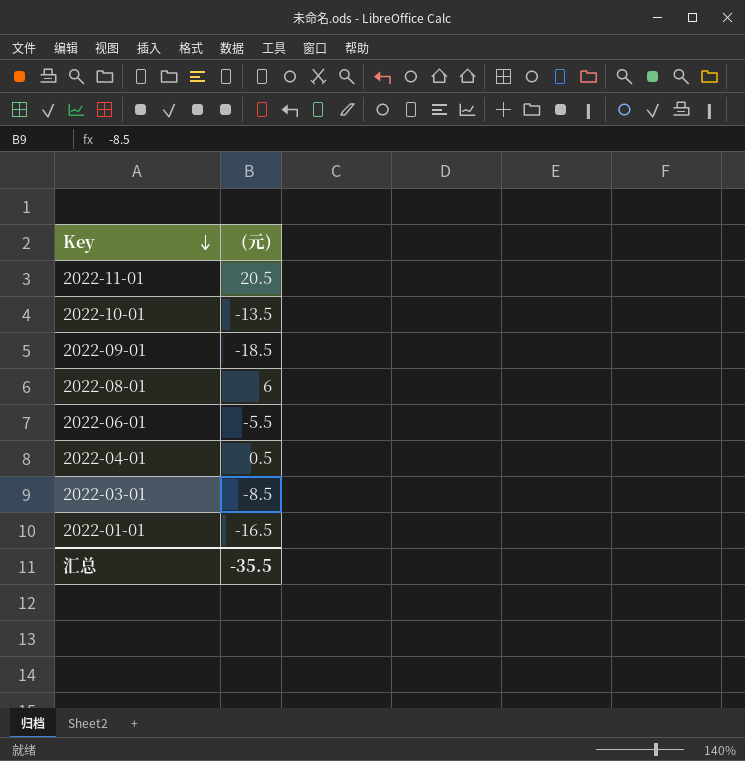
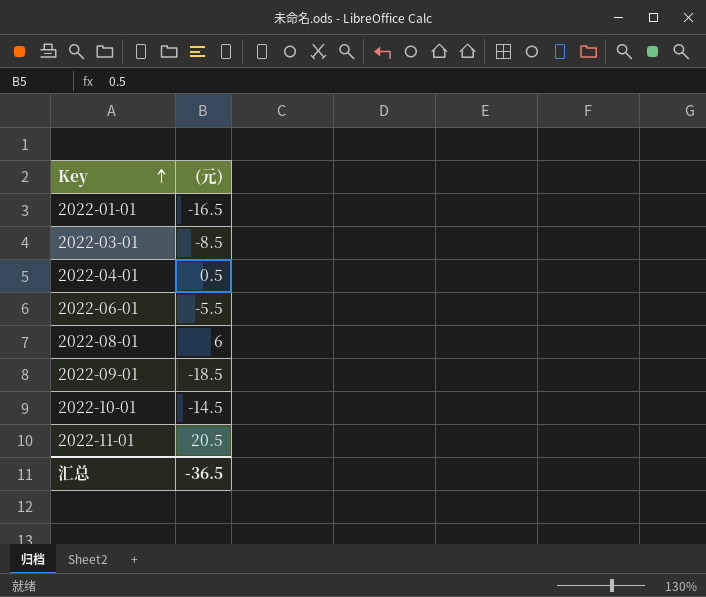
row order: Key descending -> Key ascending
2022-10-01 | (元): -13.5 -> -14.5
汇总 | (元): -35.5 -> -36.5

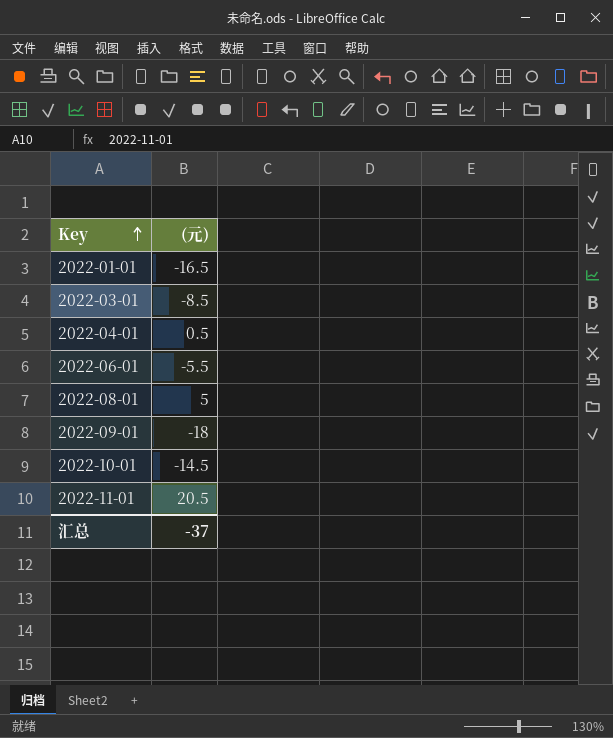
2022-08-01 | (元): 6 -> 5
2022-09-01 | (元): -18.5 -> -18
汇总 | (元): -36.5 -> -37

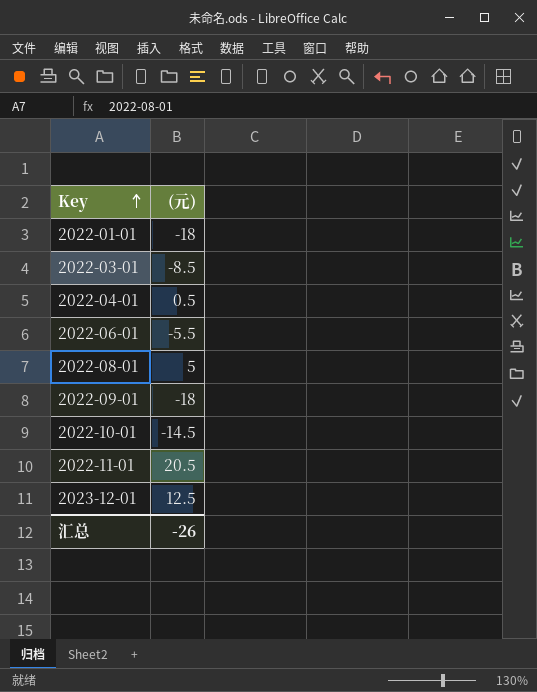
2022-01-01 | (元): -16.5 -> -18
row 2023-12-01: none -> 12.5
汇总 | (元): -37 -> -26

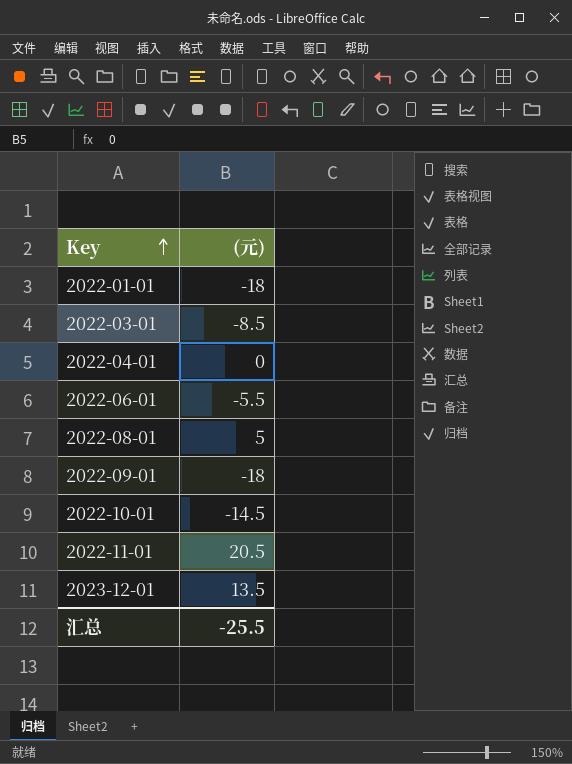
2022-04-01 | (元): 0.5 -> 0
2023-12-01 | (元): 12.5 -> 13.5
汇总 | (元): -26 -> -25.5

